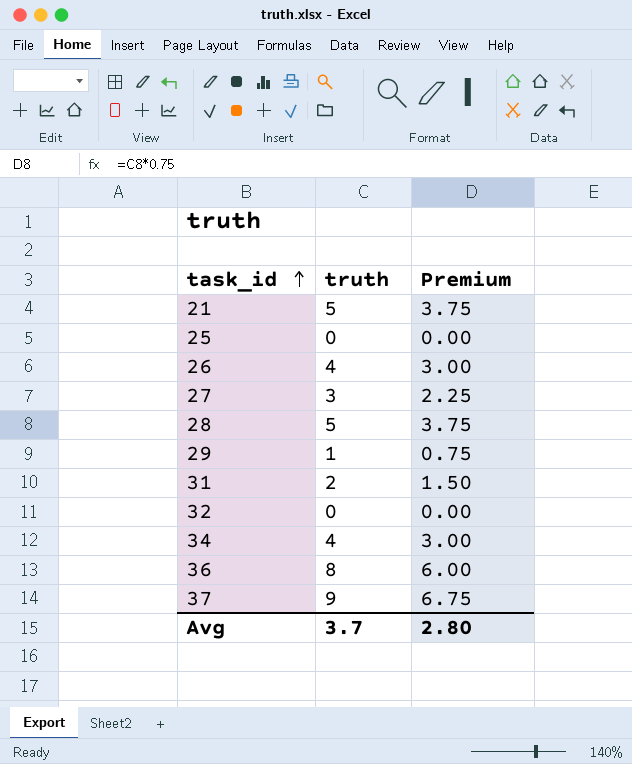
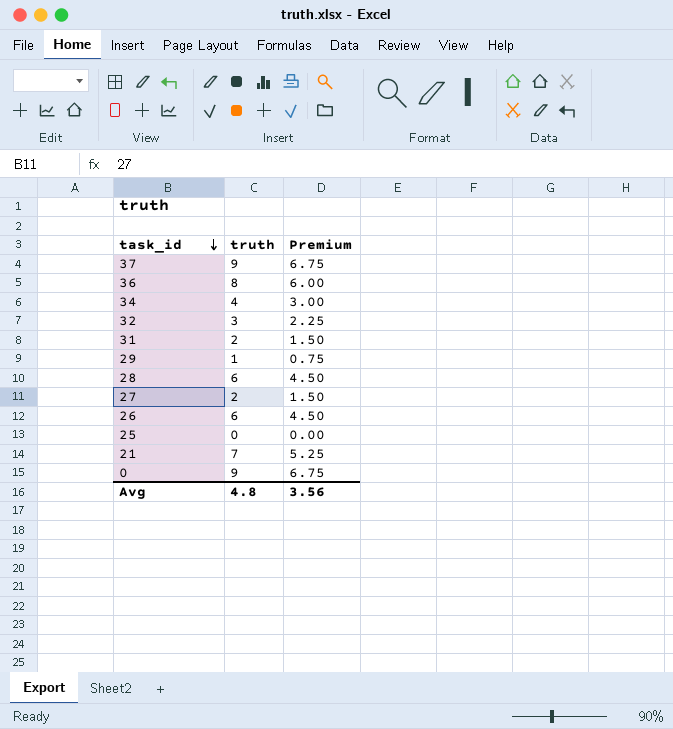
row order: task_id ascending -> task_id descending
32 | truth: 0 -> 3
32 | Premium: 0.00 -> 2.25
28 | truth: 5 -> 6
28 | Premium: 3.75 -> 4.50
27 | truth: 3 -> 2
27 | Premium: 2.25 -> 1.50
26 | truth: 4 -> 6
26 | Premium: 3.00 -> 4.50
21 | truth: 5 -> 7
21 | Premium: 3.75 -> 5.25
row 0: none -> 9 | 6.75
Avg | truth: 3.7 -> 4.8
Avg | Premium: 2.80 -> 3.56

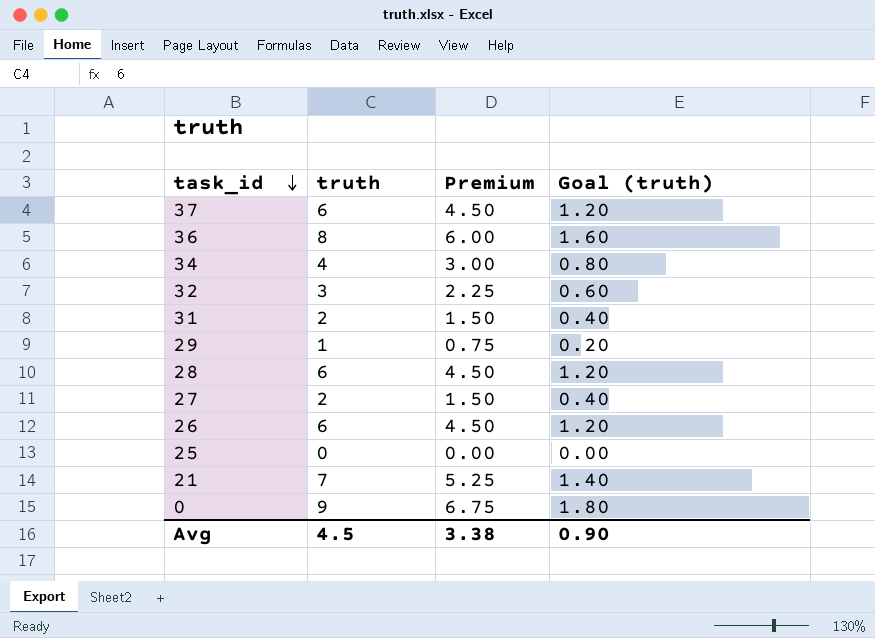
column Goal (truth) | formula: none -> [truth] * 0.2
37 | truth: 9 -> 6
37 | Premium: 6.75 -> 4.50
Avg | truth: 4.8 -> 4.5
Avg | Premium: 3.56 -> 3.38

